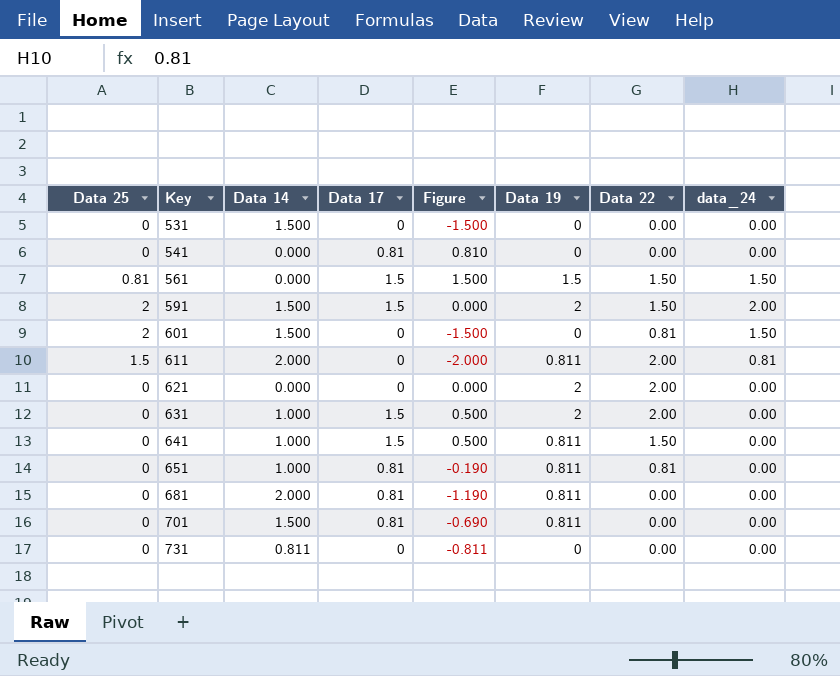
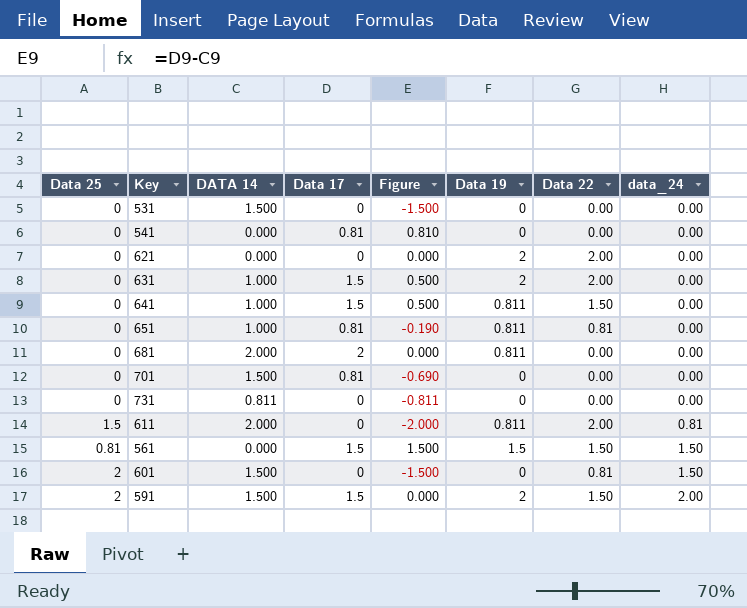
row order: Key ascending -> data_24 ascending
column name: Data 14 -> DATA 14
681 | Data 17: 0.81 -> 2
681 | Figure: -1.190 -> 0.000
701 | Data 19: 0.811 -> 0

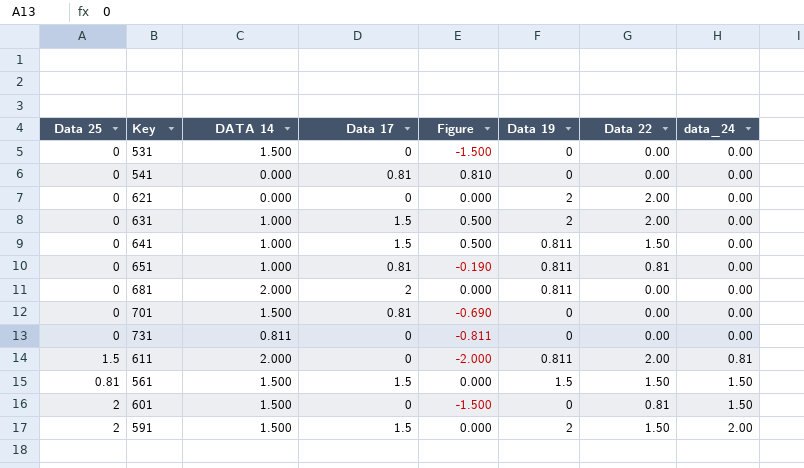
561 | DATA 14: 0.000 -> 1.500
561 | Figure: 1.500 -> 0.000

